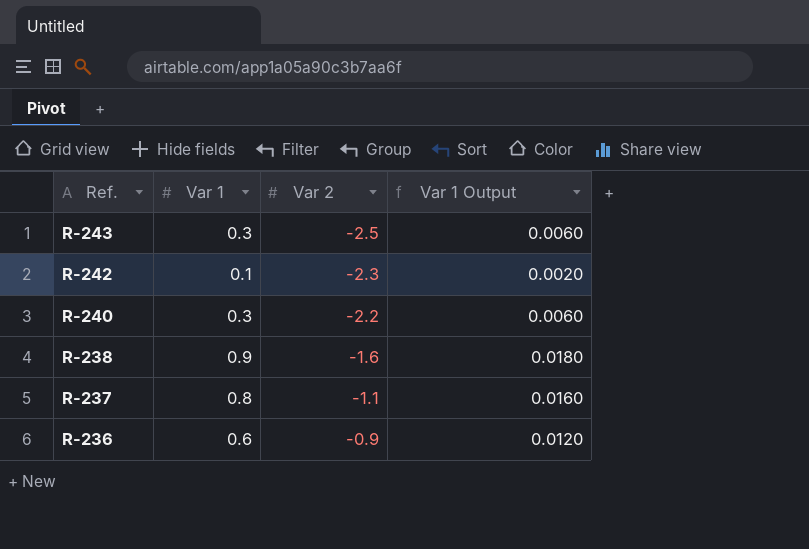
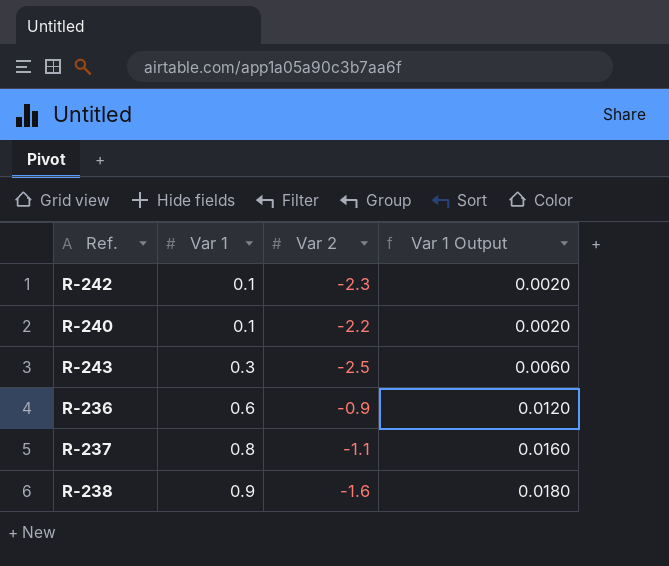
row order: Ref. descending -> Var 1 ascending
R-240 | Var 1: 0.3 -> 0.1
R-240 | Var 1 Output: 0.0060 -> 0.0020

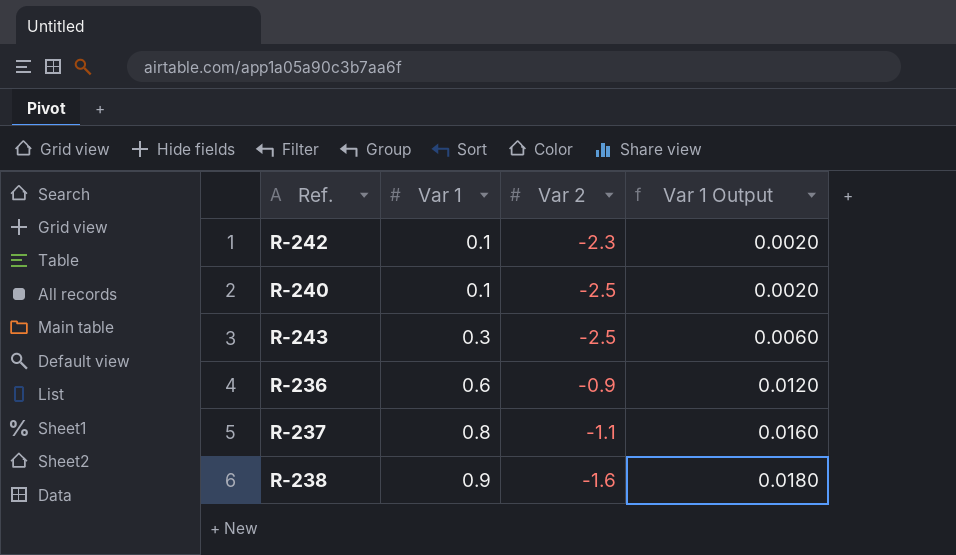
R-240 | Var 2: -2.2 -> -2.5

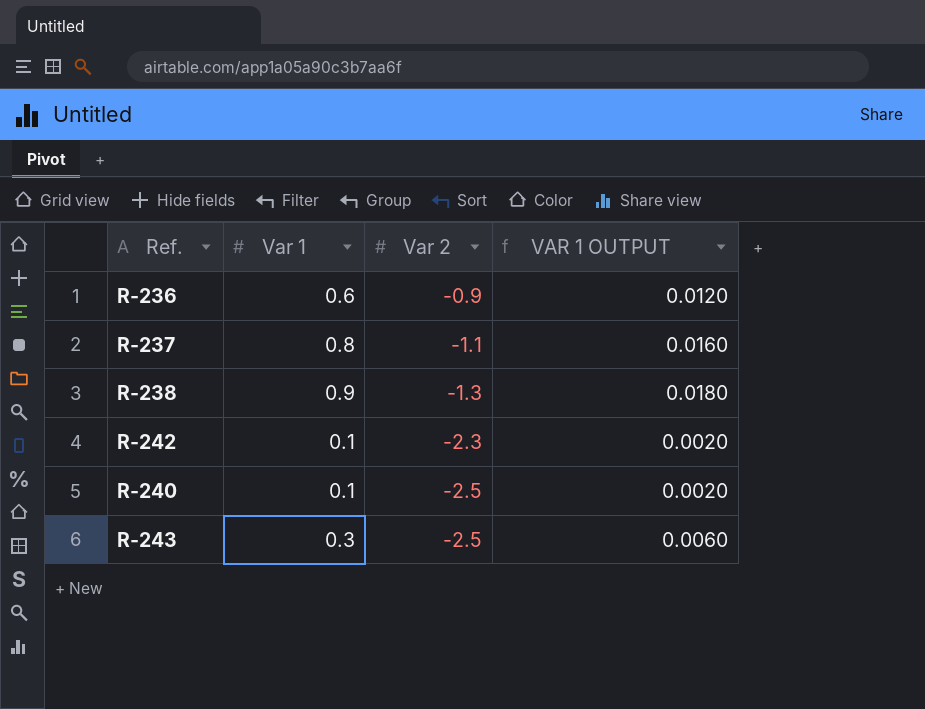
row order: Var 1 ascending -> Var 2 descending
column name: Var 1 Output -> VAR 1 OUTPUT
R-238 | Var 2: -1.6 -> -1.3

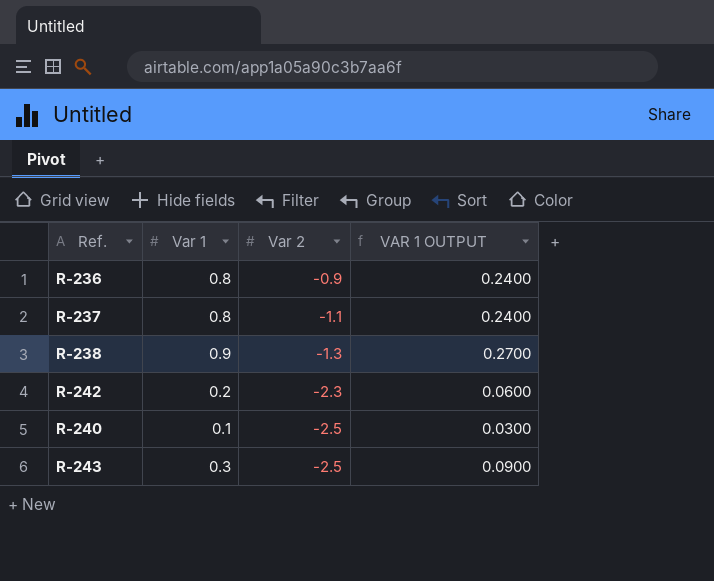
column VAR 1 OUTPUT | formula: [Var 1] * 0.02 -> [Var 1] * 0.3
R-236 | Var 1: 0.6 -> 0.8
R-242 | Var 1: 0.1 -> 0.2

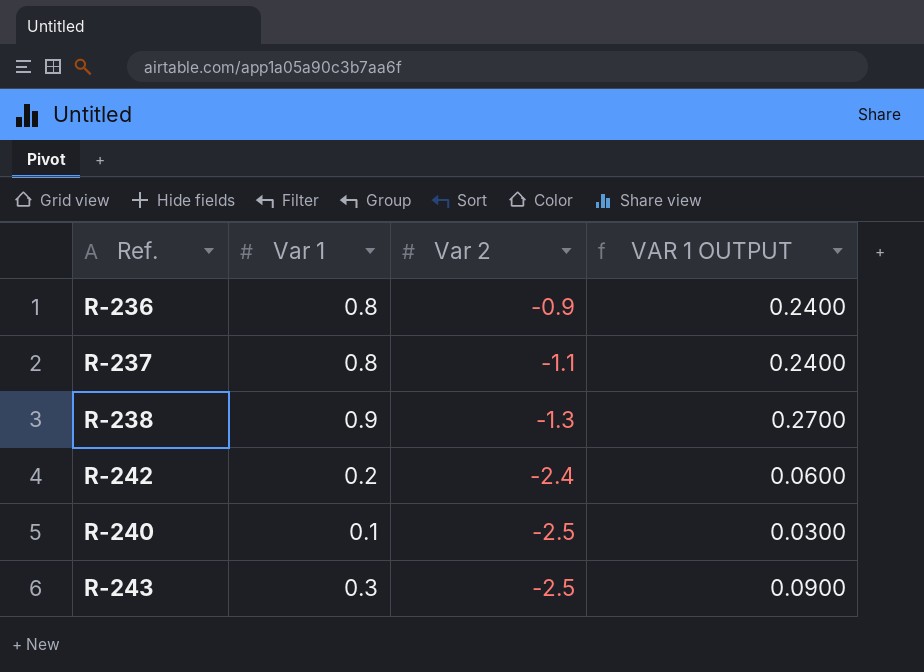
R-242 | Var 2: -2.3 -> -2.4

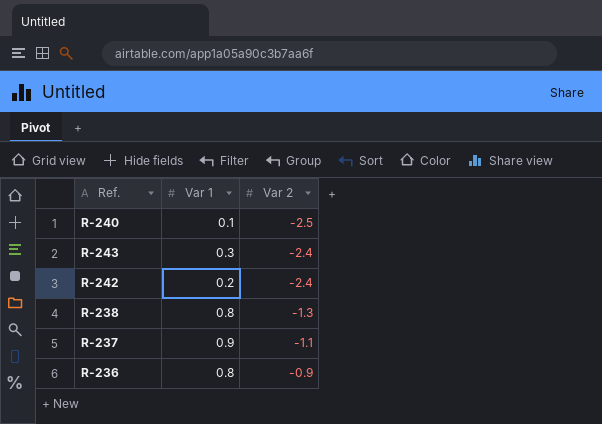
row order: Var 2 descending -> Var 2 ascending
column VAR 1 OUTPUT | formula: [Var 1] * 0.3 -> none
R-243 | Var 2: -2.5 -> -2.4
R-238 | Var 1: 0.9 -> 0.8
R-237 | Var 1: 0.8 -> 0.9

